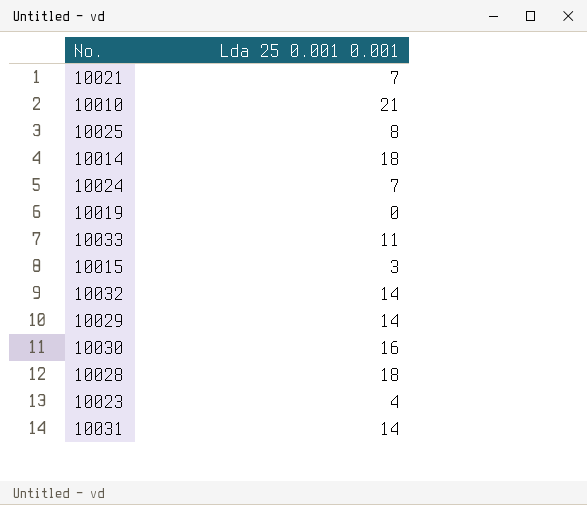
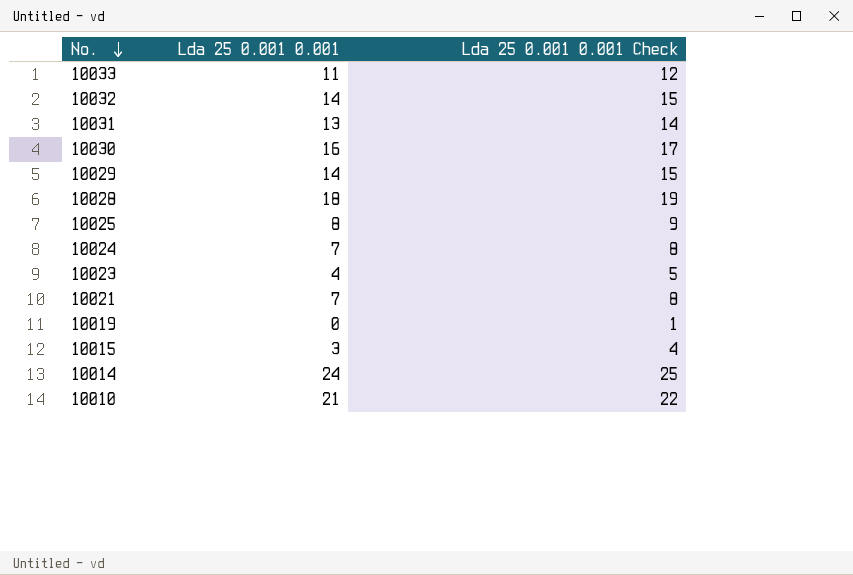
row order: none -> No. descending
column Lda 25 0.001 0.001 Check | formula: none -> [Lda 25 0.001 0.001] + 1
10031 | Lda 25 0.001 0.001: 14 -> 13
10014 | Lda 25 0.001 0.001: 18 -> 24

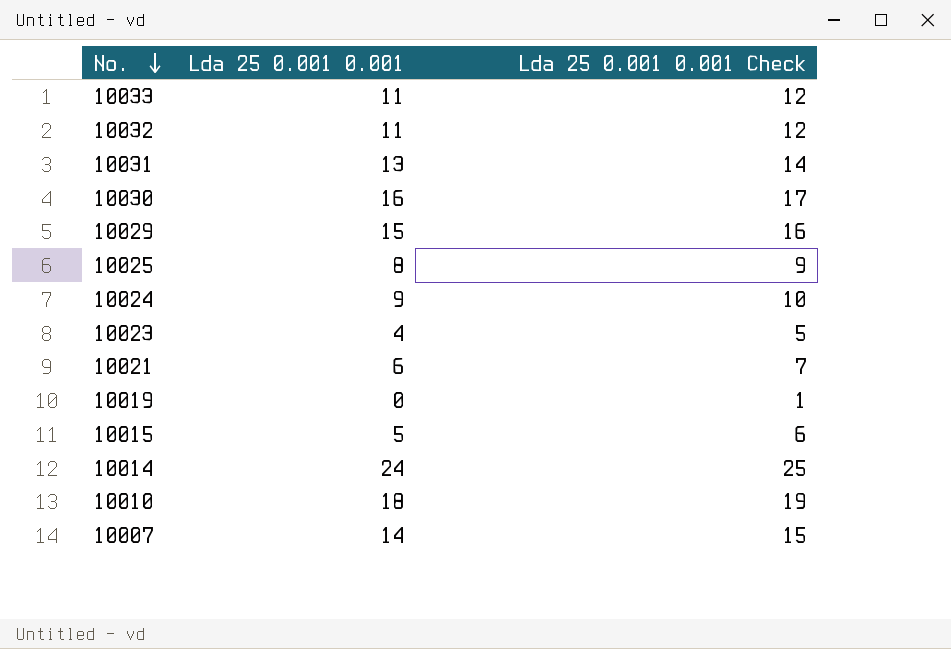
row 10028: 18 | 19 -> none
10032 | Lda 25 0.001 0.001: 14 -> 11
10032 | Lda 25 0.001 0.001 Check: 15 -> 12
10029 | Lda 25 0.001 0.001: 14 -> 15
10029 | Lda 25 0.001 0.001 Check: 15 -> 16
10024 | Lda 25 0.001 0.001: 7 -> 9
10024 | Lda 25 0.001 0.001 Check: 8 -> 10
10021 | Lda 25 0.001 0.001: 7 -> 6
10021 | Lda 25 0.001 0.001 Check: 8 -> 7
10015 | Lda 25 0.001 0.001: 3 -> 5
10015 | Lda 25 0.001 0.001 Check: 4 -> 6
10010 | Lda 25 0.001 0.001: 21 -> 18
10010 | Lda 25 0.001 0.001 Check: 22 -> 19
row 10007: none -> 14 | 15

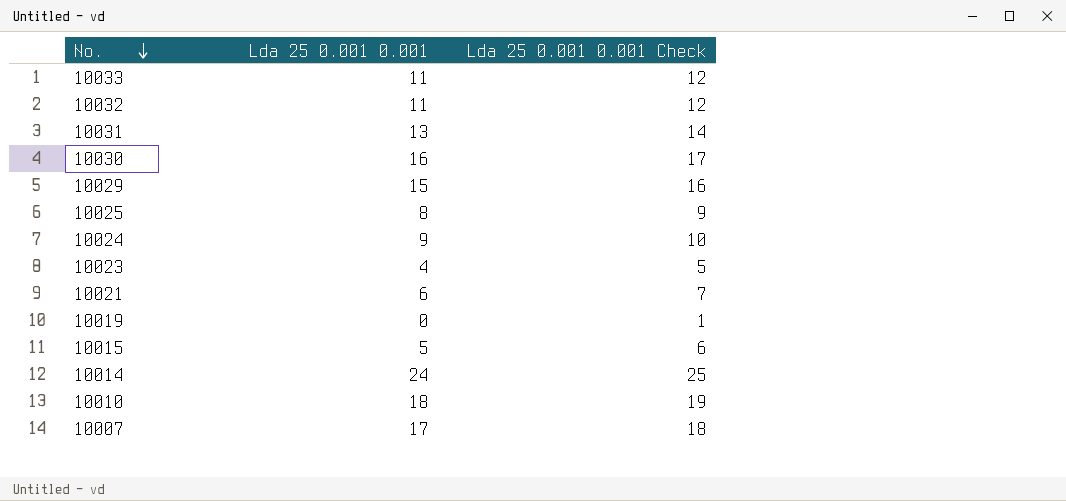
10007 | Lda 25 0.001 0.001: 14 -> 17
10007 | Lda 25 0.001 0.001 Check: 15 -> 18

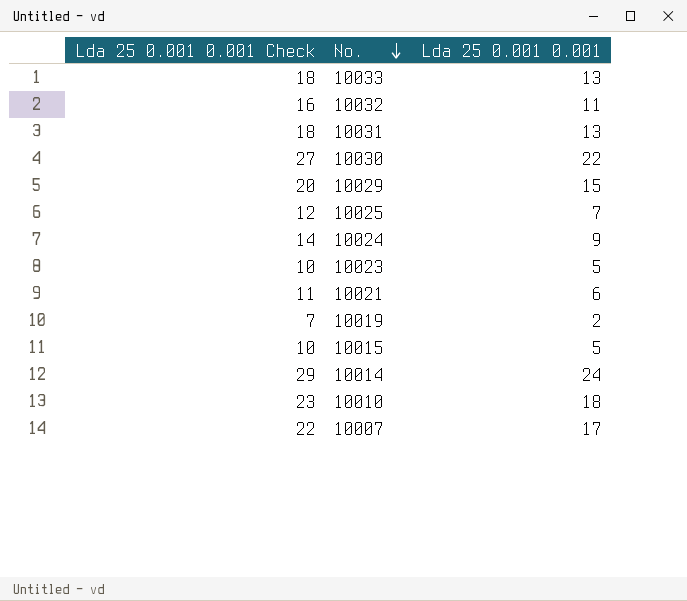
column Lda 25 0.001 0.001 Check | formula: [Lda 25 0.001 0.001] + 1 -> [Lda 25 0.001 0.001] + 5
column Lda 25 0.001 0.001 Check | position: 3 -> 1
10033 | Lda 25 0.001 0.001: 11 -> 13
10030 | Lda 25 0.001 0.001: 16 -> 22
10025 | Lda 25 0.001 0.001: 8 -> 7
10023 | Lda 25 0.001 0.001: 4 -> 5
10019 | Lda 25 0.001 0.001: 0 -> 2

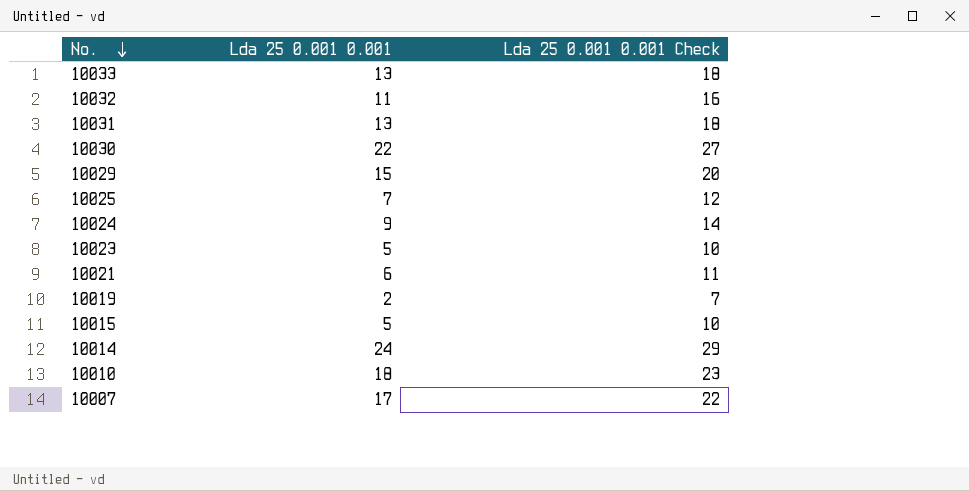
column Lda 25 0.001 0.001 Check | position: 1 -> 3

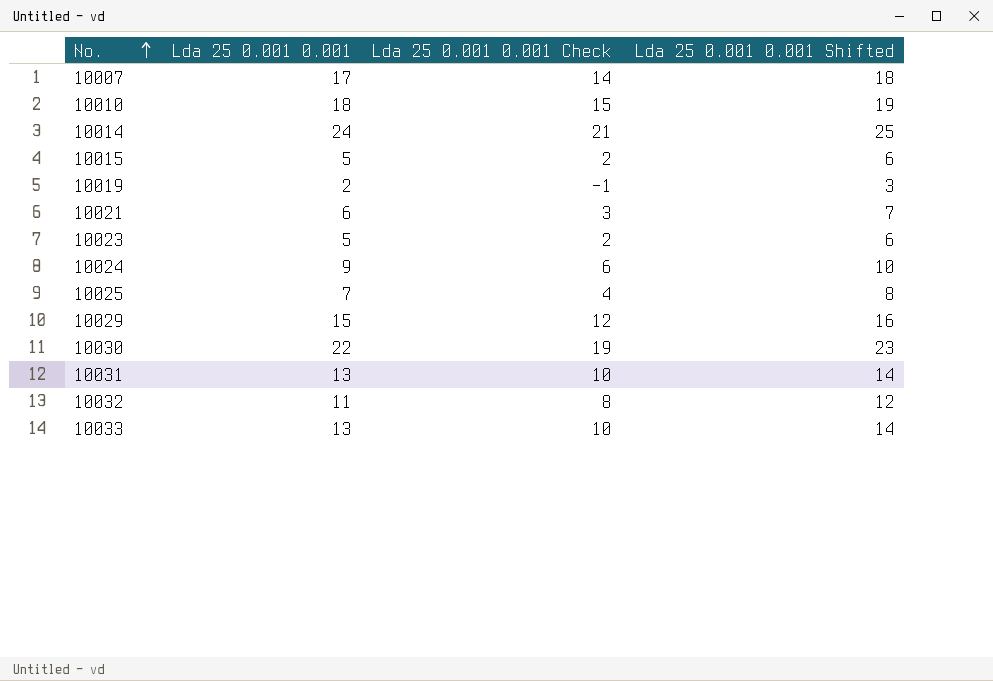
row order: No. descending -> No. ascending
column Lda 25 0.001 0.001 Check | formula: [Lda 25 0.001 0.001] + 5 -> [Lda 25 0.001 0.001] - 3
column Lda 25 0.001 0.001 Shifted | formula: none -> [Lda 25 0.001 0.001] + 1

